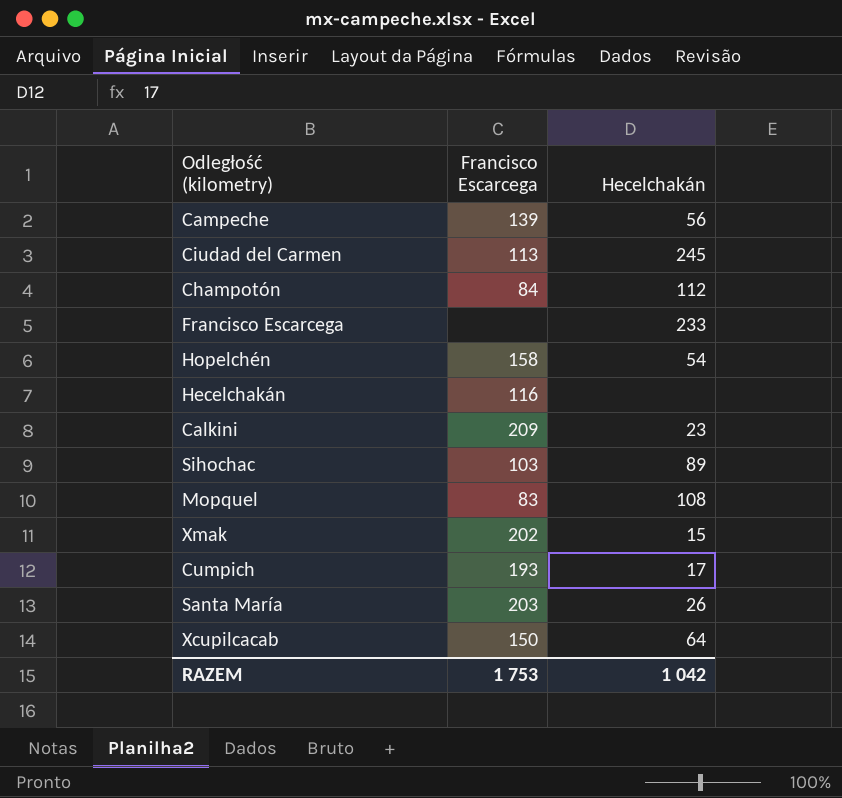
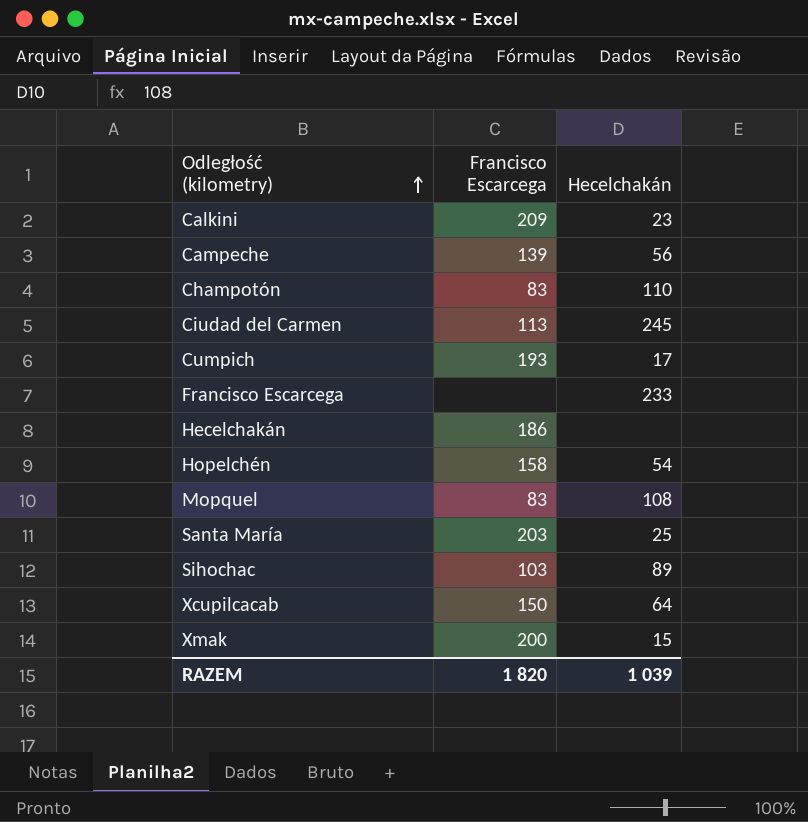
row order: none -> Odległość (kilometry) ascending
Champotón | Francisco Escarcega: 84 -> 83
Champotón | Hecelchakán: 112 -> 110
Hecelchakán | Francisco Escarcega: 116 -> 186
Santa María | Hecelchakán: 26 -> 25
Xmak | Francisco Escarcega: 202 -> 200
RAZEM | Francisco Escarcega: 1 753 -> 1 820
RAZEM | Hecelchakán: 1 042 -> 1 039

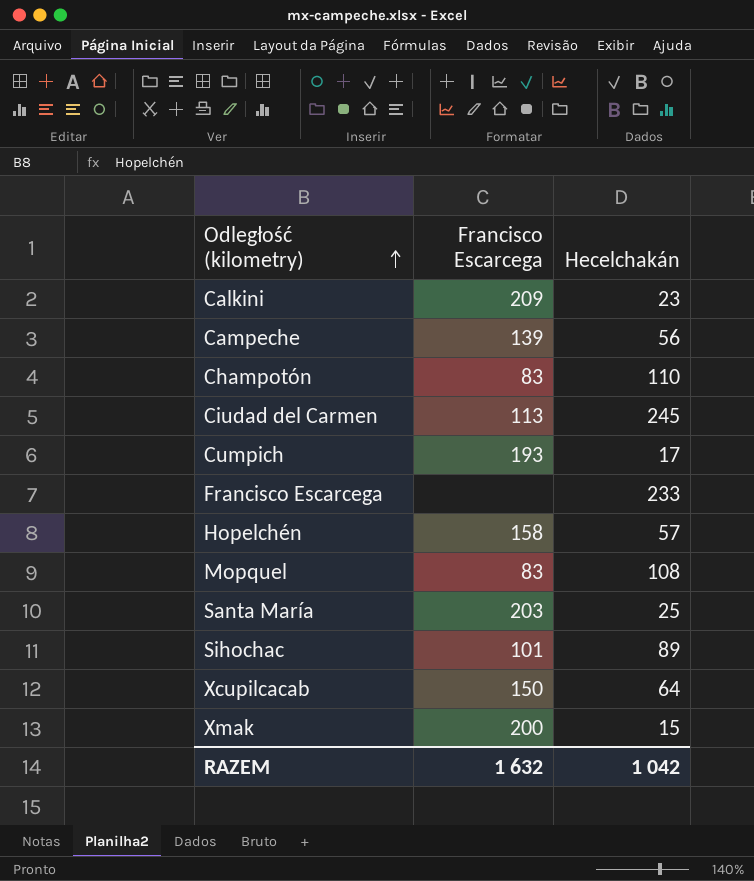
row Hecelchakán: 186 | none -> none
Hopelchén | Hecelchakán: 54 -> 57
Sihochac | Francisco Escarcega: 103 -> 101
RAZEM | Francisco Escarcega: 1 820 -> 1 632
RAZEM | Hecelchakán: 1 039 -> 1 042

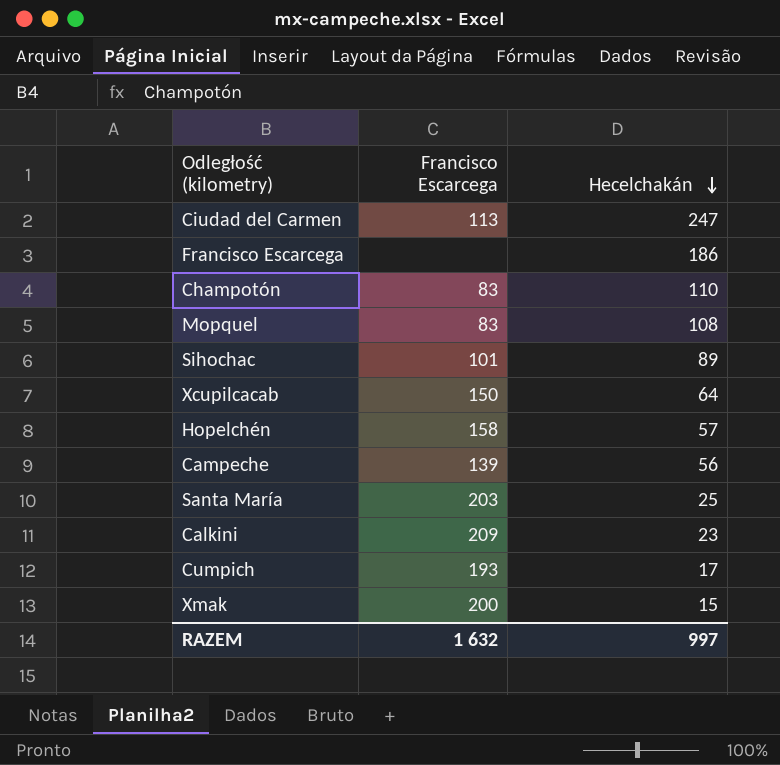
row order: Odległość (kilometry) ascending -> Hecelchakán descending
Ciudad del Carmen | Hecelchakán: 245 -> 247
Francisco Escarcega | Hecelchakán: 233 -> 186
RAZEM | Hecelchakán: 1 042 -> 997

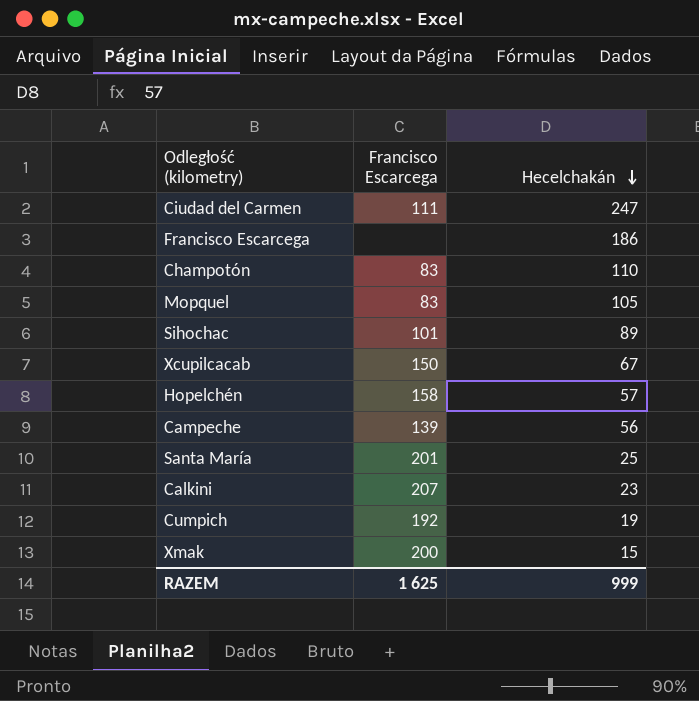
Ciudad del Carmen | Francisco Escarcega: 113 -> 111
Mopquel | Hecelchakán: 108 -> 105
Xcupilcacab | Hecelchakán: 64 -> 67
Santa María | Francisco Escarcega: 203 -> 201
Calkini | Francisco Escarcega: 209 -> 207
Cumpich | Francisco Escarcega: 193 -> 192
Cumpich | Hecelchakán: 17 -> 19
RAZEM | Francisco Escarcega: 1 632 -> 1 625
RAZEM | Hecelchakán: 997 -> 999

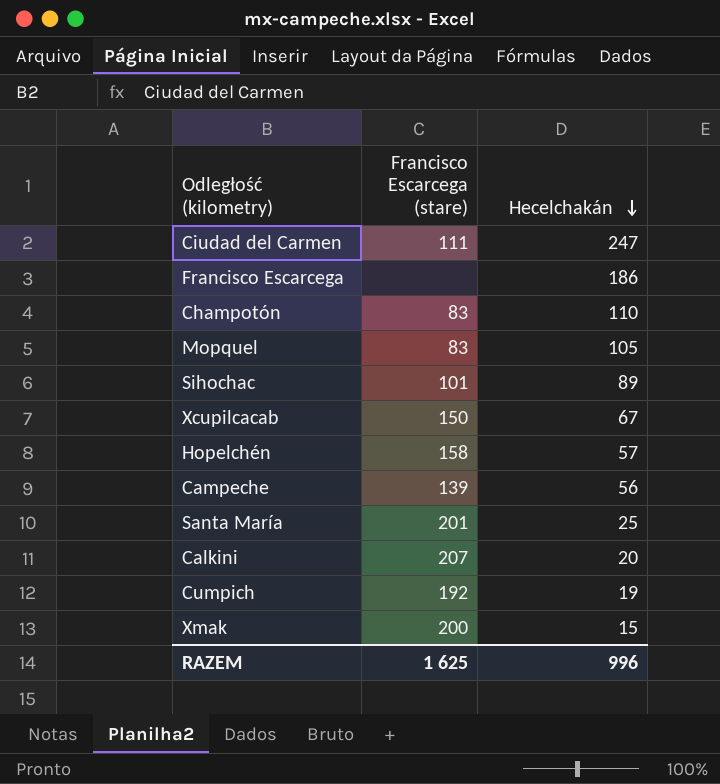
column name: Francisco Escarcega -> Francisco Escarcega (stare)
Calkini | Hecelchakán: 23 -> 20
RAZEM | Hecelchakán: 999 -> 996

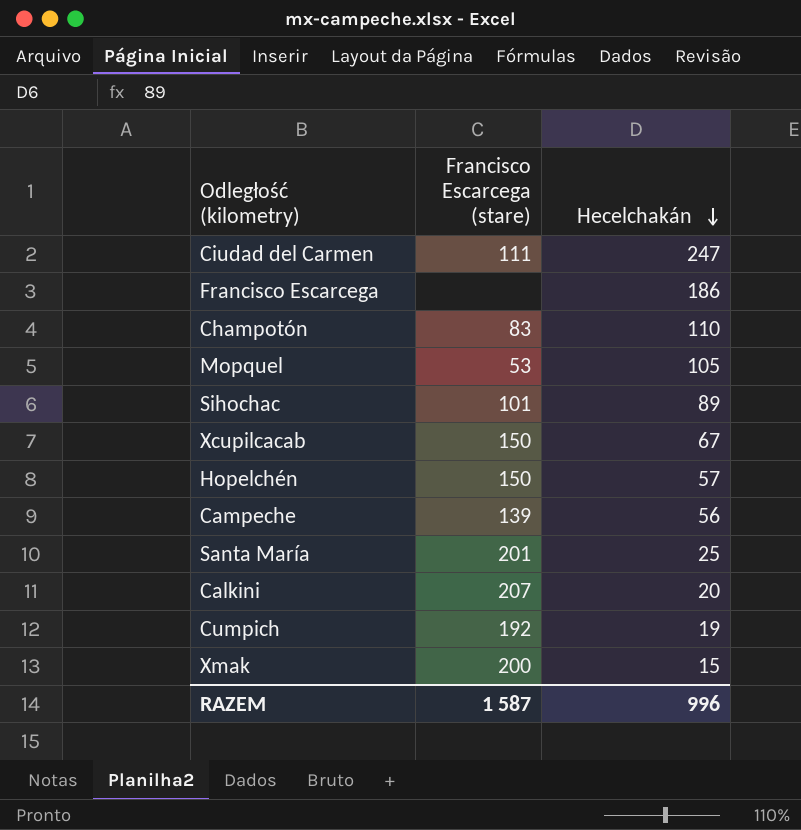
Mopquel | Francisco Escarcega (stare): 83 -> 53
Hopelchén | Francisco Escarcega (stare): 158 -> 150
RAZEM | Francisco Escarcega (stare): 1 625 -> 1 587

